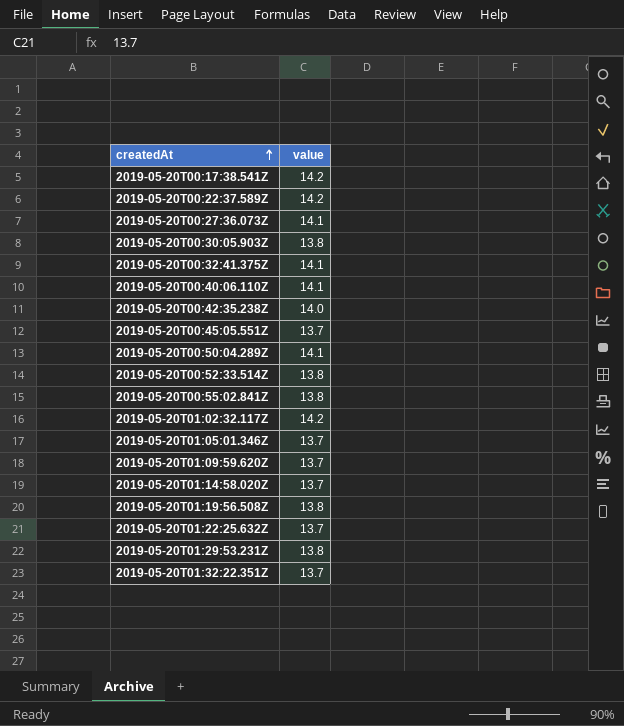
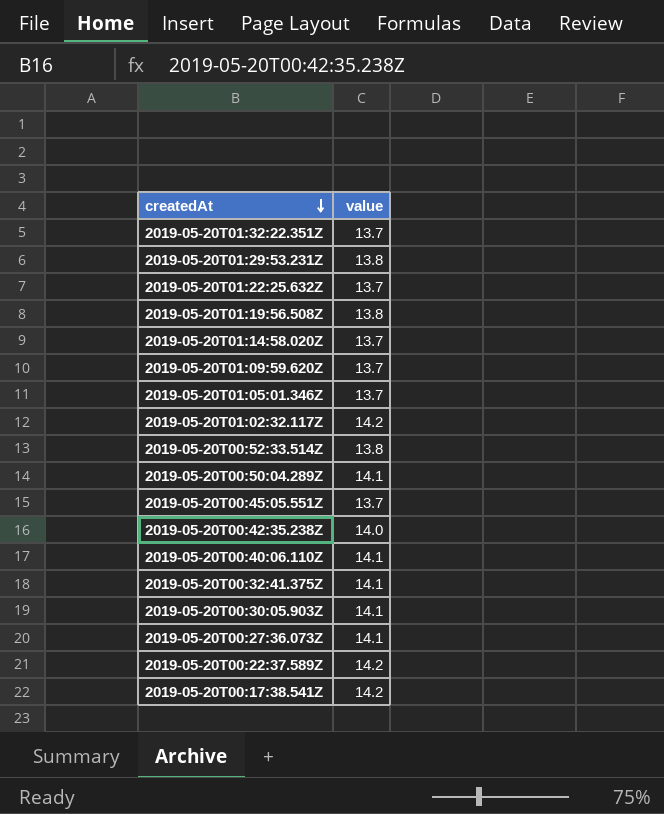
row order: createdAt ascending -> createdAt descending
row 2019-05-20T00:55:02.841Z: 13.8 -> none
2019-05-20T00:30:05.903Z | value: 13.8 -> 14.1

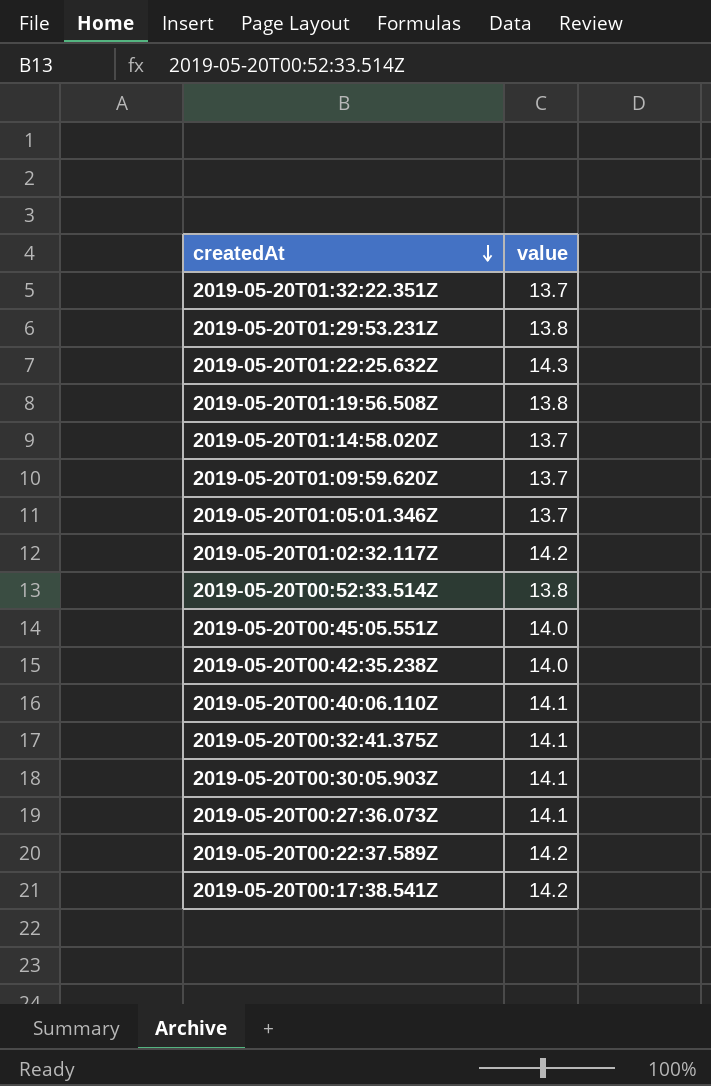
row 2019-05-20T00:50:04.289Z: 14.1 -> none
2019-05-20T01:22:25.632Z | value: 13.7 -> 14.3
2019-05-20T00:45:05.551Z | value: 13.7 -> 14.0

